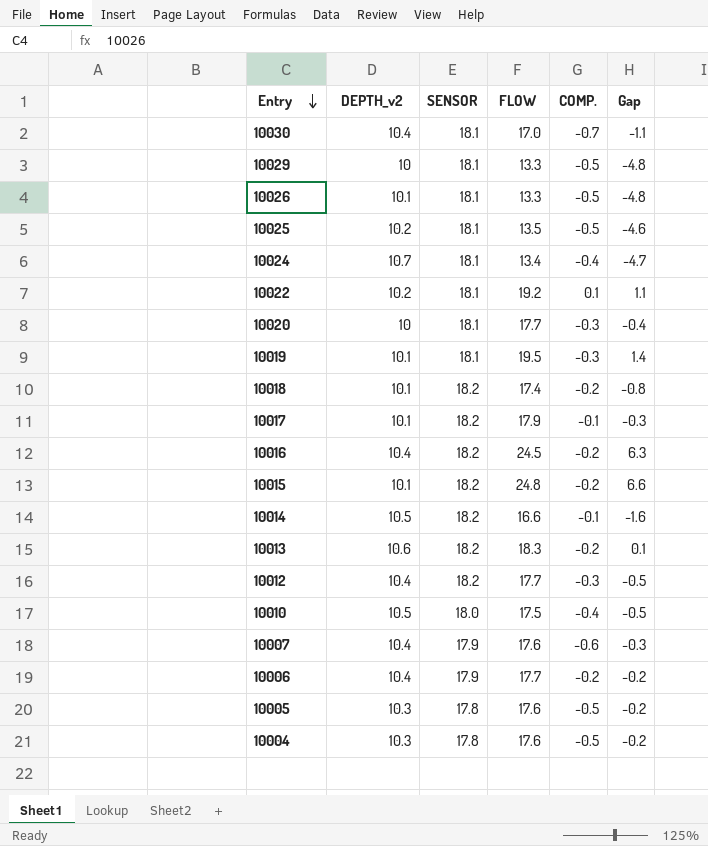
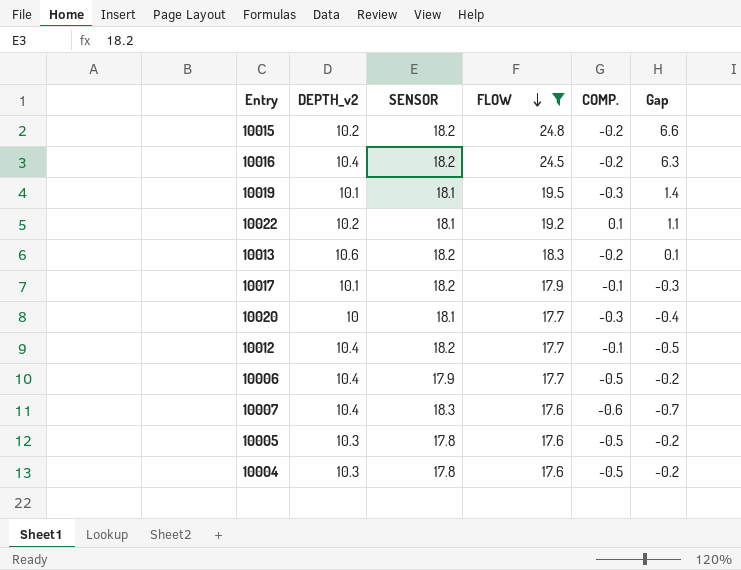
filter: none -> FLOW >= 17.6
row order: Entry descending -> FLOW descending
10015 | DEPTH_v2: 10.1 -> 10.2
10012 | COMP.: -0.3 -> -0.1
10006 | COMP.: -0.2 -> -0.5
10007 | SENSOR: 17.9 -> 18.3
10007 | Gap: -0.3 -> -0.7

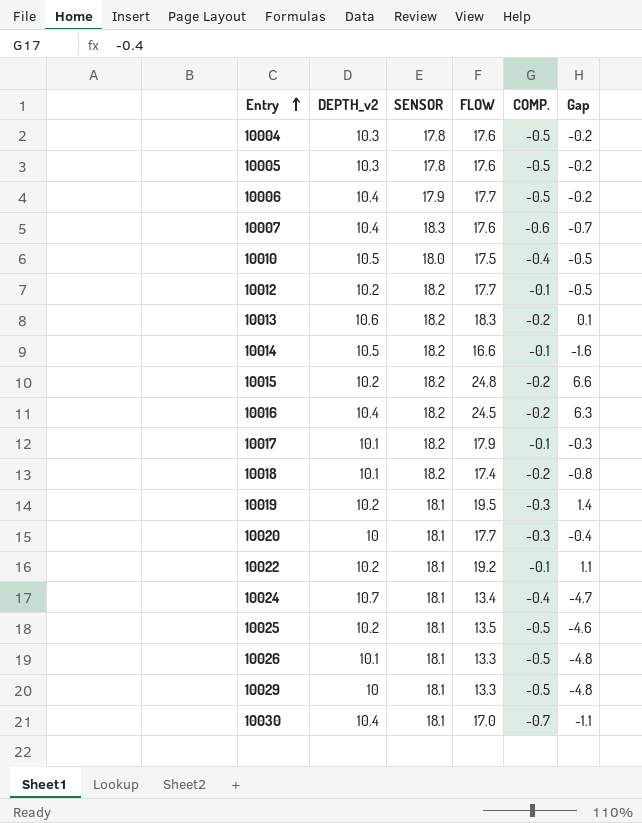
filter: FLOW >= 17.6 -> none
row order: FLOW descending -> Entry ascending
10012 | DEPTH_v2: 10.4 -> 10.2
10019 | DEPTH_v2: 10.1 -> 10.2
10022 | COMP.: 0.1 -> -0.1

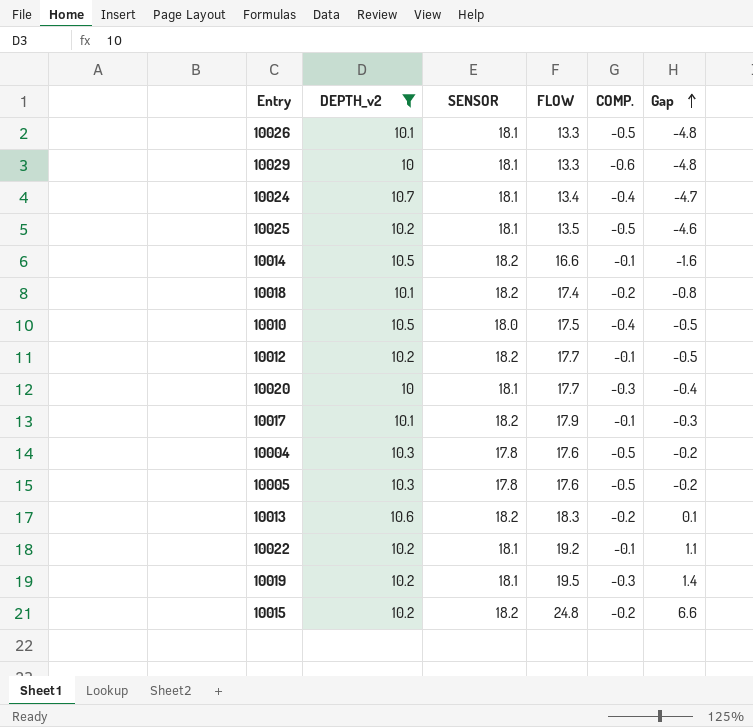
filter: none -> DEPTH_v2 != 10.4
row order: Entry ascending -> Gap ascending
10029 | COMP.: -0.5 -> -0.6

